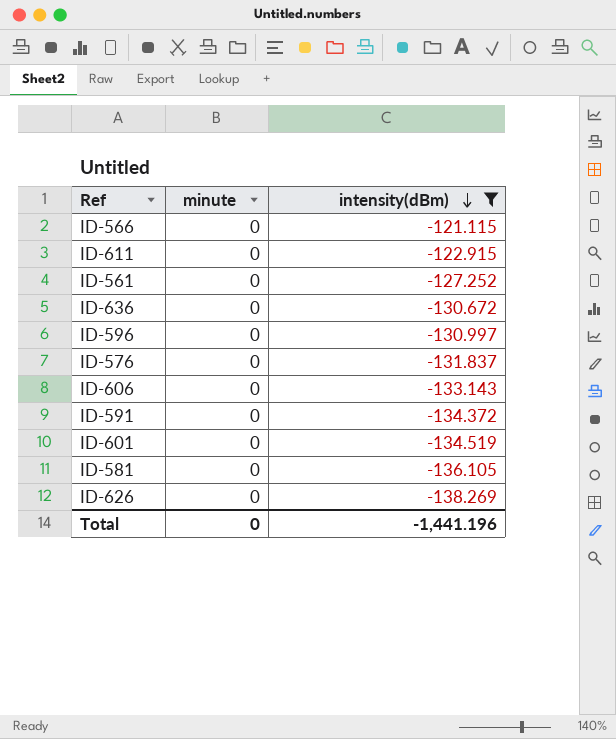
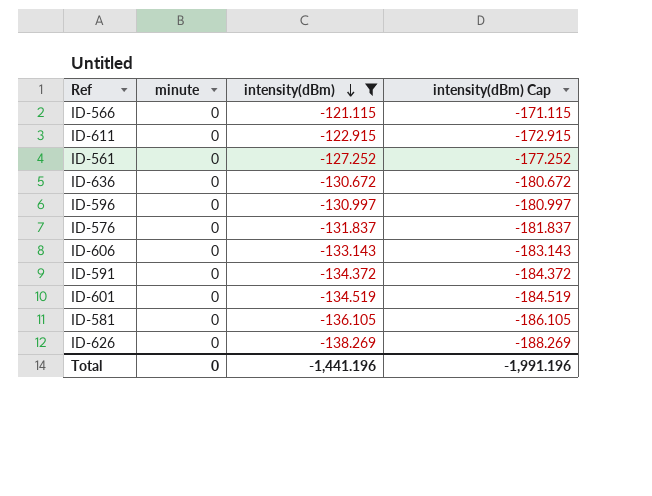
column intensity(dBm) Cap | formula: none -> [intensity(dBm)] - 50

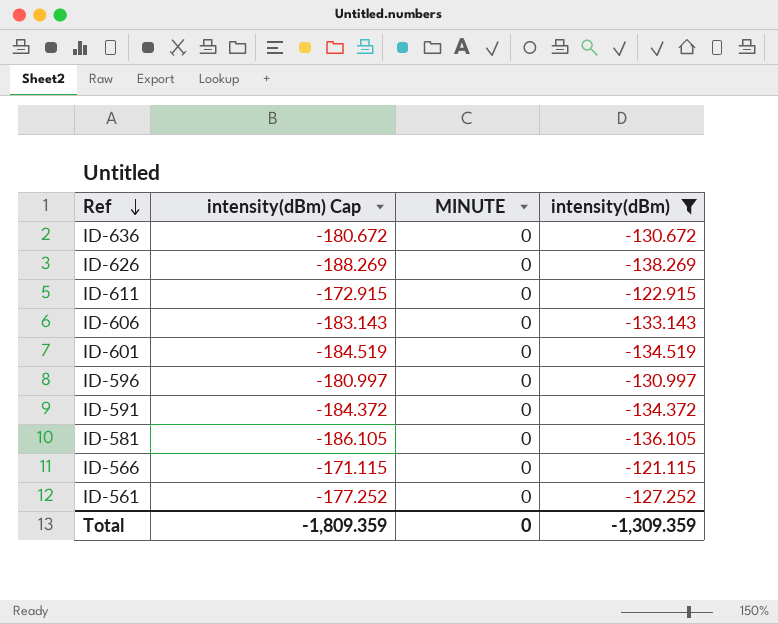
row order: intensity(dBm) descending -> Ref descending
column intensity(dBm) Cap | position: 4 -> 2
column name: minute -> MINUTE
row ID-576: 0 | -131.837 | -181.837 -> none
Total | intensity(dBm) Cap: -1,991.196 -> -1,809.359
Total | intensity(dBm): -1,441.196 -> -1,309.359

